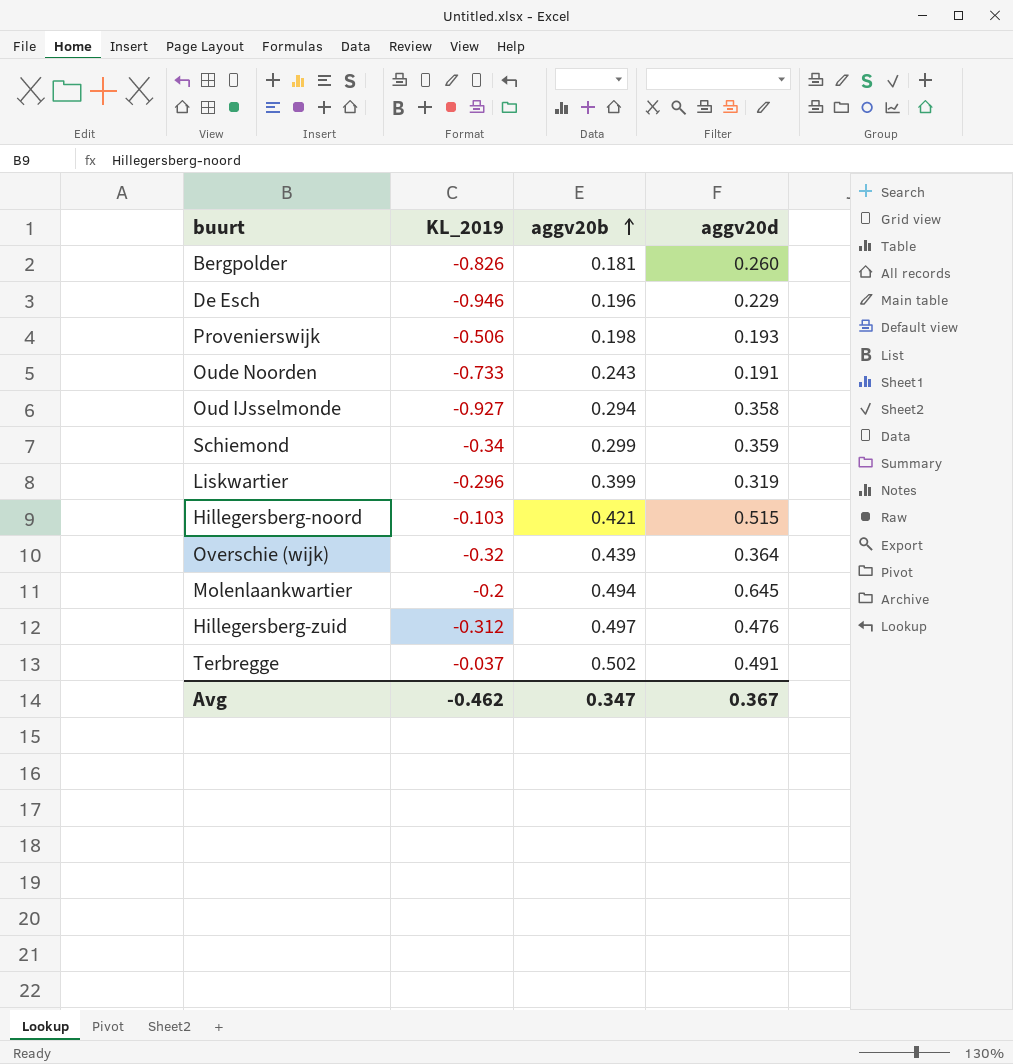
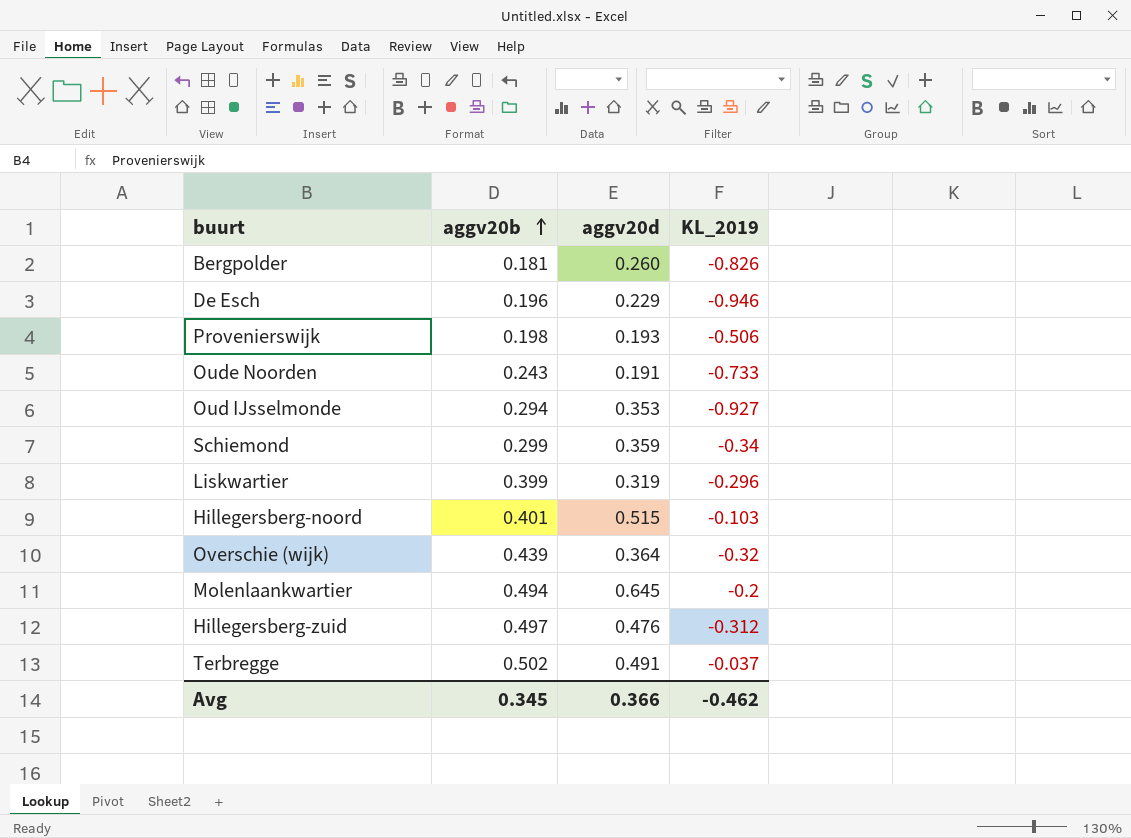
column KL_2019 | position: 2 -> 4
Oud IJsselmonde | aggv20d: 0.358 -> 0.353
Hillegersberg-noord | aggv20b: 0.421 -> 0.401
Avg | aggv20b: 0.347 -> 0.345
Avg | aggv20d: 0.367 -> 0.366

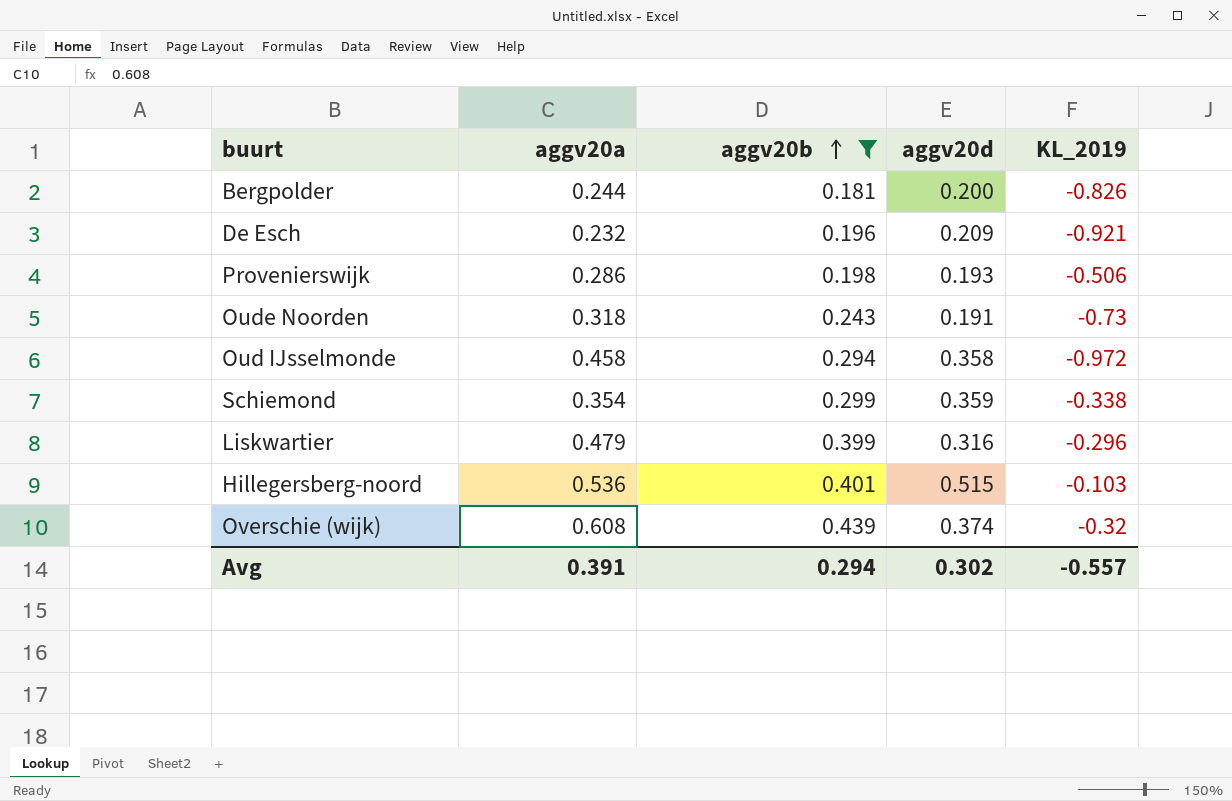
filter: none -> aggv20b <= 0.439
column aggv20a | position: none -> 2
Bergpolder | aggv20d: 0.260 -> 0.200
De Esch | aggv20d: 0.229 -> 0.209
De Esch | KL_2019: -0.946 -> -0.921
Oude Noorden | KL_2019: -0.733 -> -0.73
Oud IJsselmonde | aggv20d: 0.353 -> 0.358
Oud IJsselmonde | KL_2019: -0.927 -> -0.972
Schiemond | KL_2019: -0.34 -> -0.338
Liskwartier | aggv20d: 0.319 -> 0.316
Overschie (wijk) | aggv20d: 0.364 -> 0.374
Avg | aggv20b: 0.345 -> 0.294
Avg | aggv20d: 0.366 -> 0.302
Avg | KL_2019: -0.462 -> -0.557

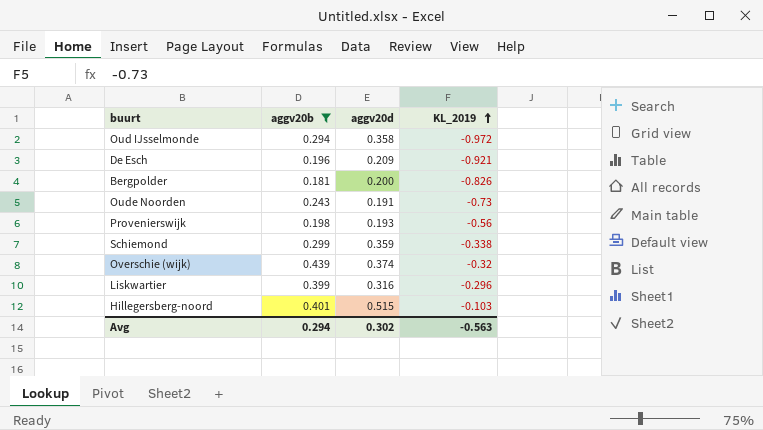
row order: aggv20b ascending -> KL_2019 ascending
column aggv20a | position: 2 -> none
Provenierswijk | KL_2019: -0.506 -> -0.56
Avg | KL_2019: -0.557 -> -0.563

